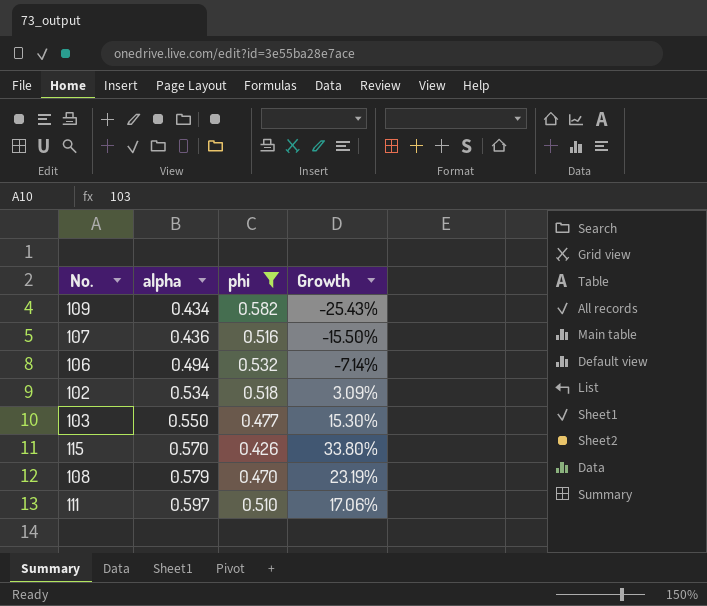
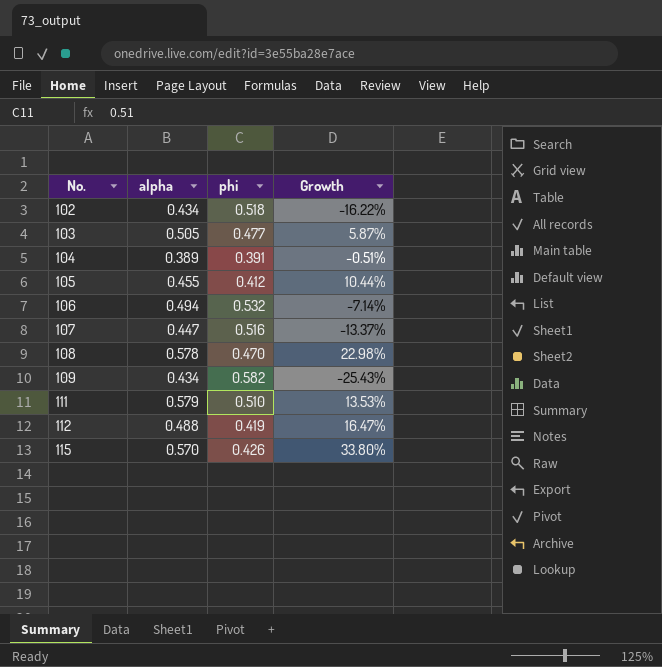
filter: phi >= 0.426 -> none
row order: alpha ascending -> No. ascending
102 | alpha: 0.534 -> 0.434
102 | Growth: 3.09% -> -16.22%
103 | alpha: 0.550 -> 0.505
103 | Growth: 15.30% -> 5.87%
107 | alpha: 0.436 -> 0.447
107 | Growth: -15.50% -> -13.37%
108 | alpha: 0.579 -> 0.578
108 | Growth: 23.19% -> 22.98%
111 | alpha: 0.597 -> 0.579
111 | Growth: 17.06% -> 13.53%

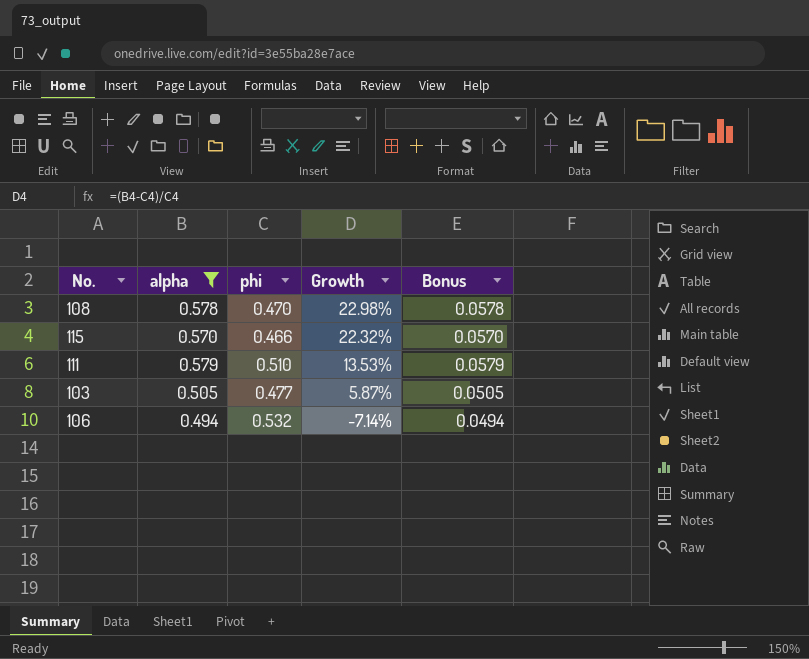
filter: none -> alpha >= 0.494
row order: No. ascending -> Growth descending
column Bonus | formula: none -> [alpha] * 0.1
115 | phi: 0.426 -> 0.466
115 | Growth: 33.80% -> 22.32%

